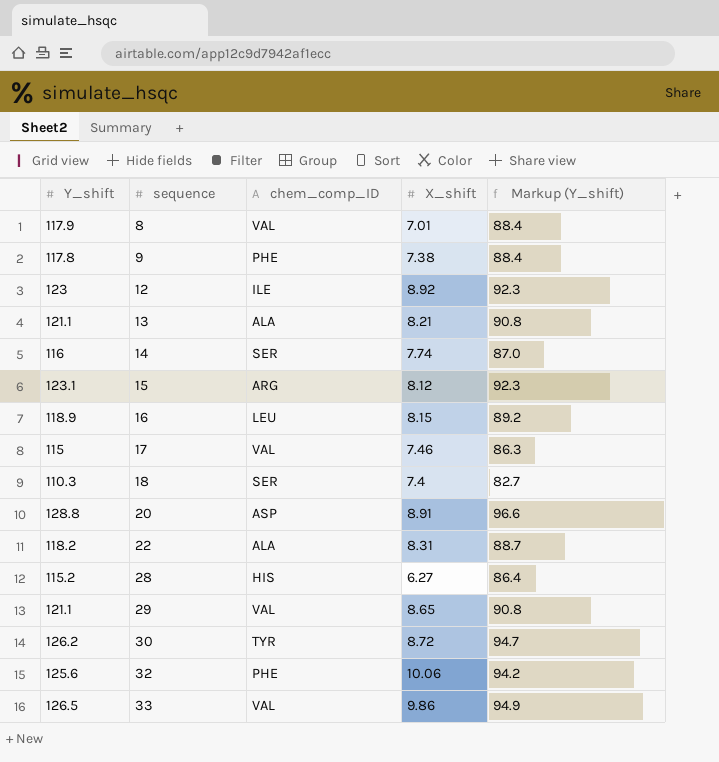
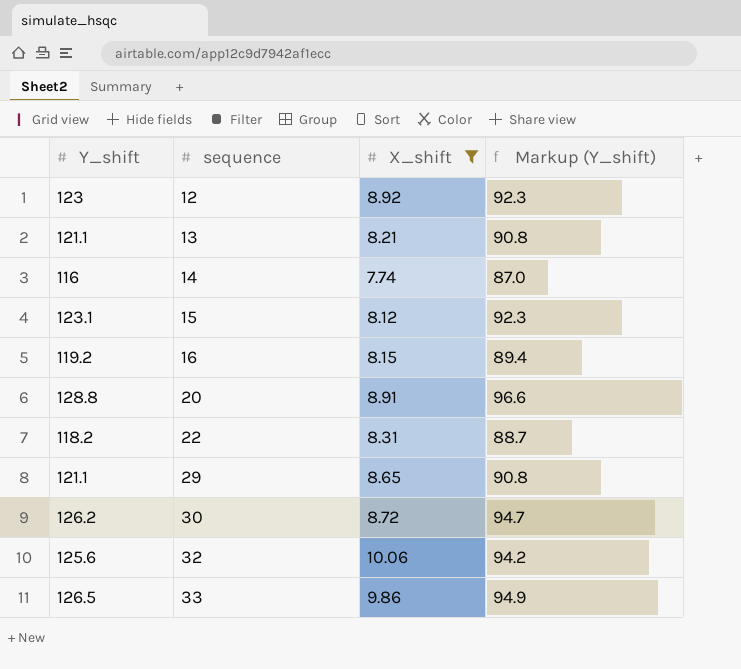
filter: none -> X_shift >= 7.74
column chem_comp_ID | position: 3 -> none
16 | Y_shift: 118.9 -> 119.2
16 | Markup (Y_shift): 89.2 -> 89.4

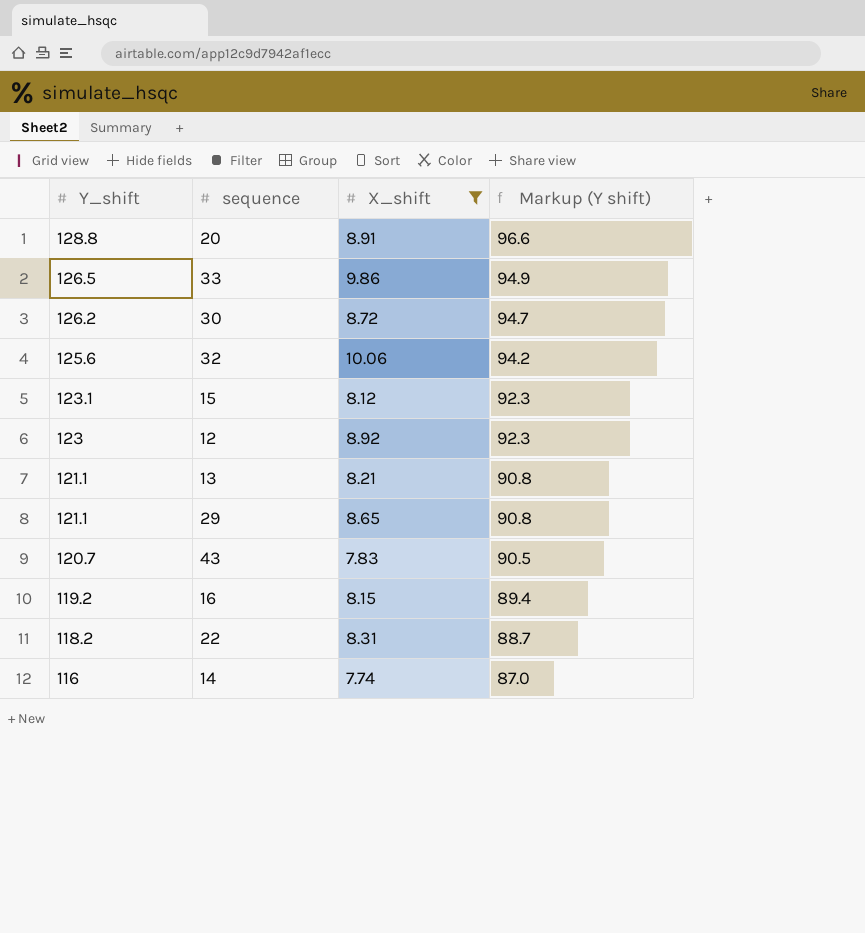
row order: sequence ascending -> Y_shift descending
column name: Markup (Y_shift) -> Markup (Y shift)
row 43: none -> 120.7 | 7.83 | 90.5

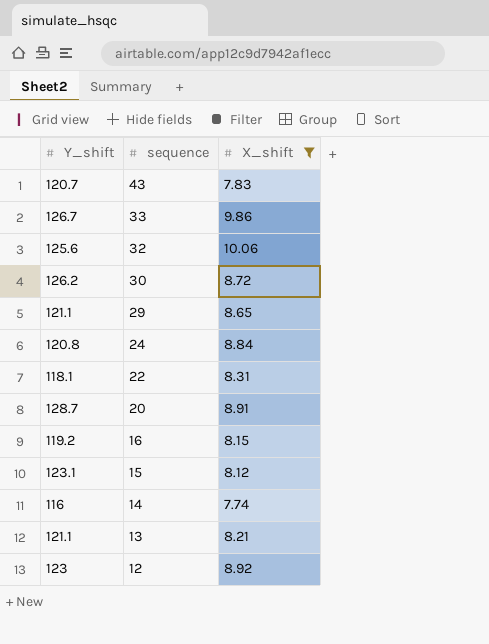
row order: Y_shift descending -> sequence descending
column Markup (Y shift) | formula: [Y_shift] * 0.75 -> none
33 | Y_shift: 126.5 -> 126.7
row 24: none -> 120.8 | 8.84
22 | Y_shift: 118.2 -> 118.1
20 | Y_shift: 128.8 -> 128.7

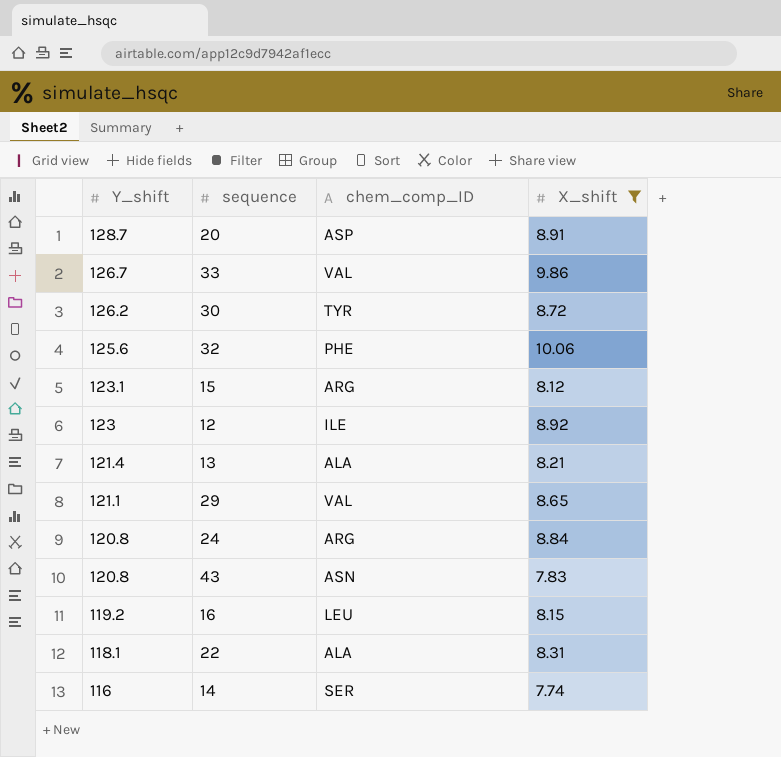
row order: sequence descending -> Y_shift descending
column chem_comp_ID | position: none -> 3
13 | Y_shift: 121.1 -> 121.4
43 | Y_shift: 120.7 -> 120.8

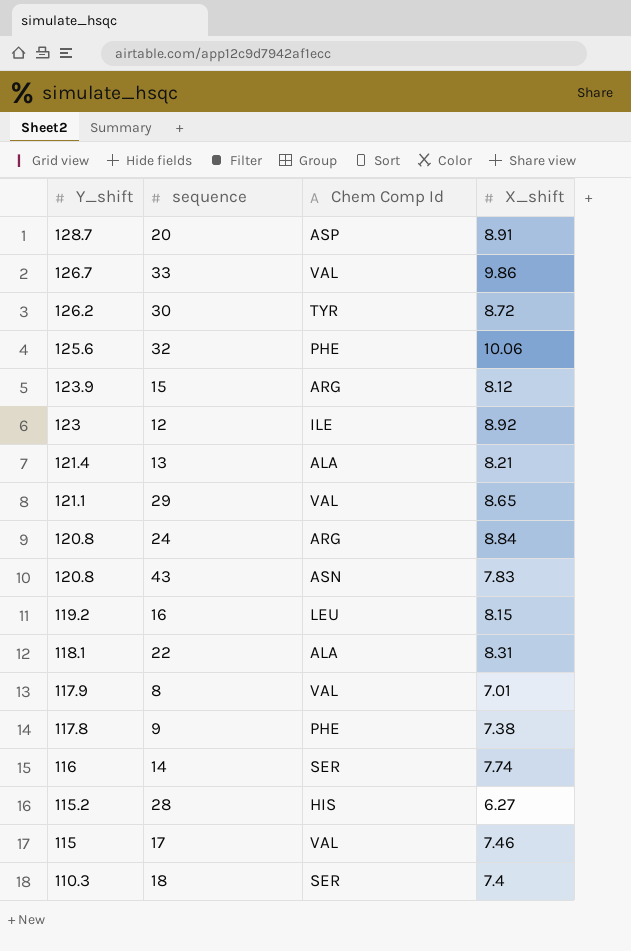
filter: X_shift >= 7.74 -> none
column name: chem_comp_ID -> Chem Comp Id
15 | Y_shift: 123.1 -> 123.9

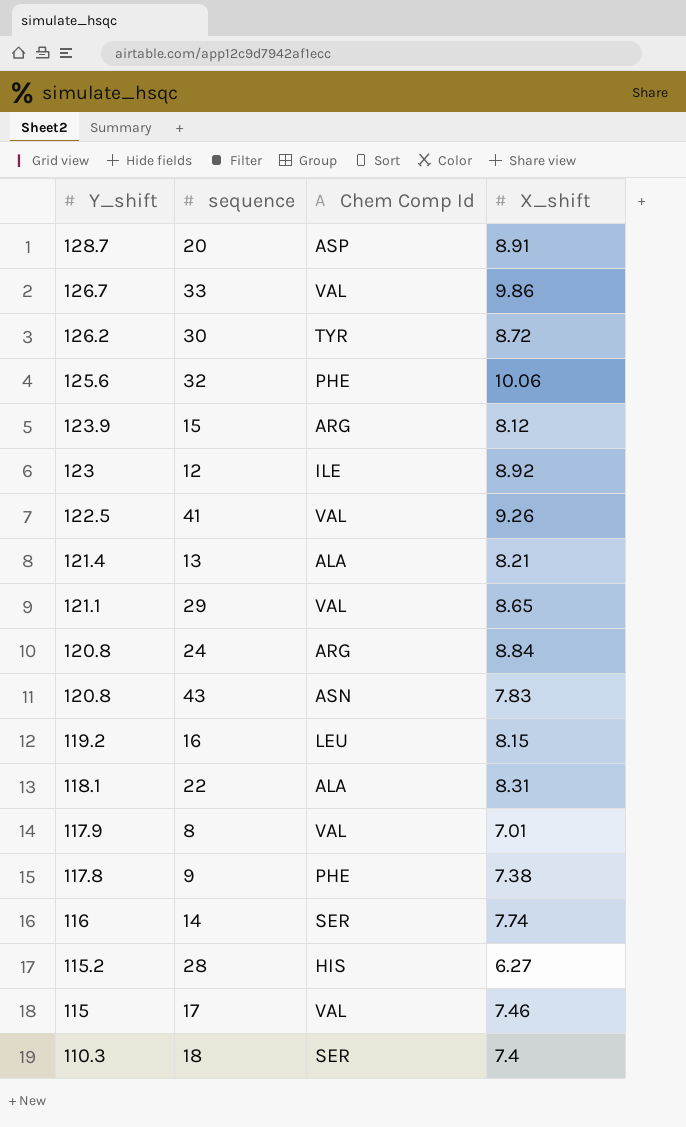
row 41: none -> 122.5 | VAL | 9.26

